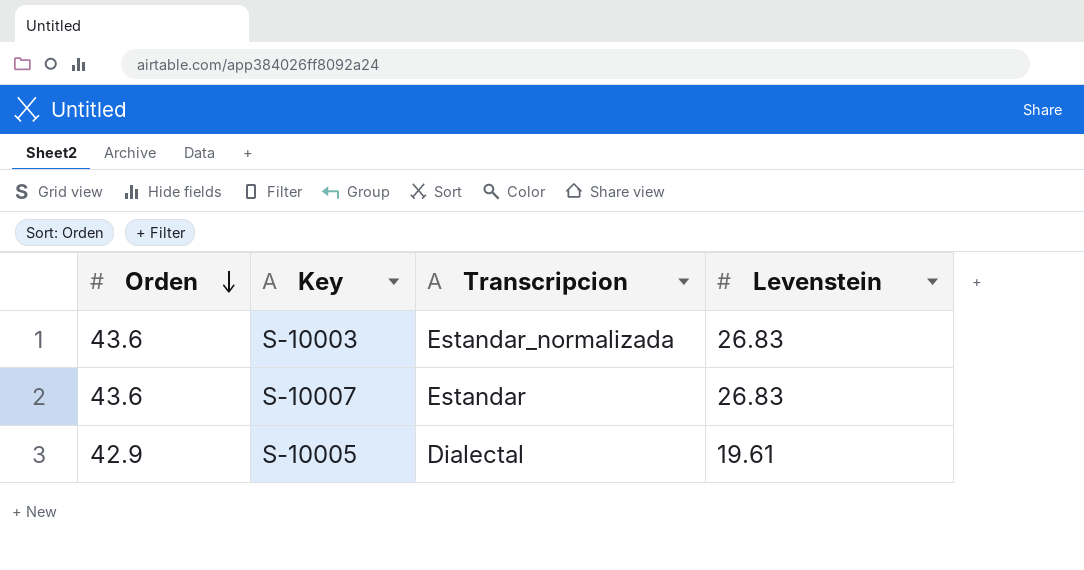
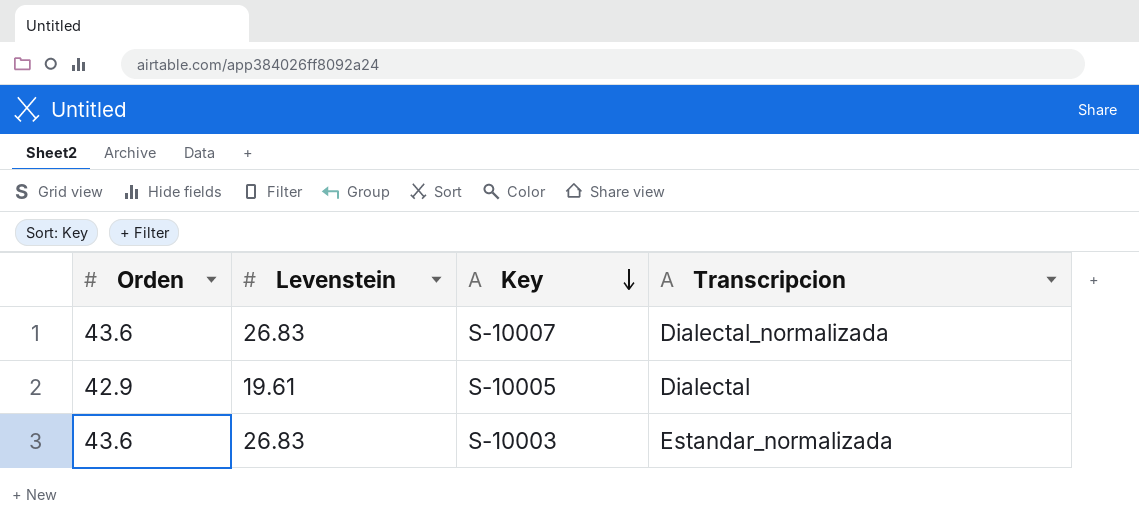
row order: Orden descending -> Key descending
column Levenstein | position: 4 -> 2
S-10007 | Transcripcion: Estandar -> Dialectal_normalizada

